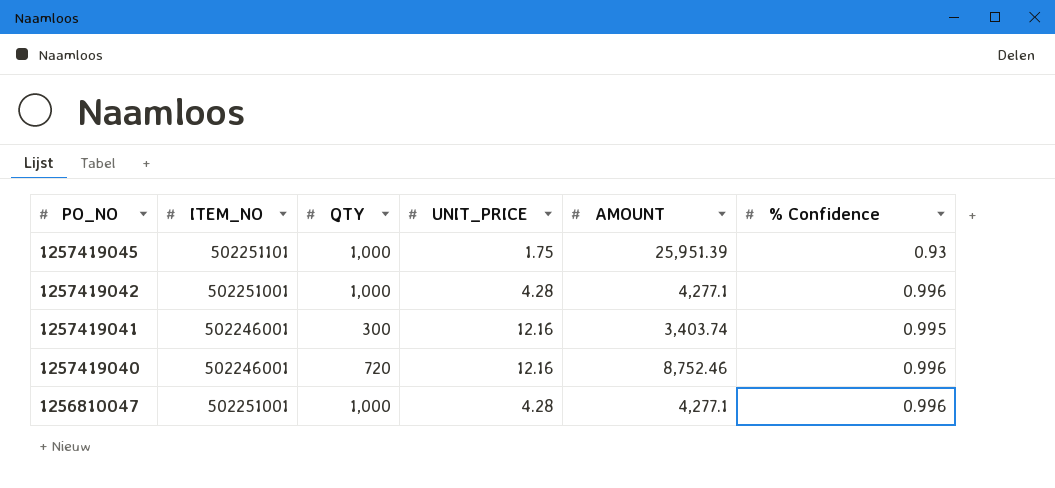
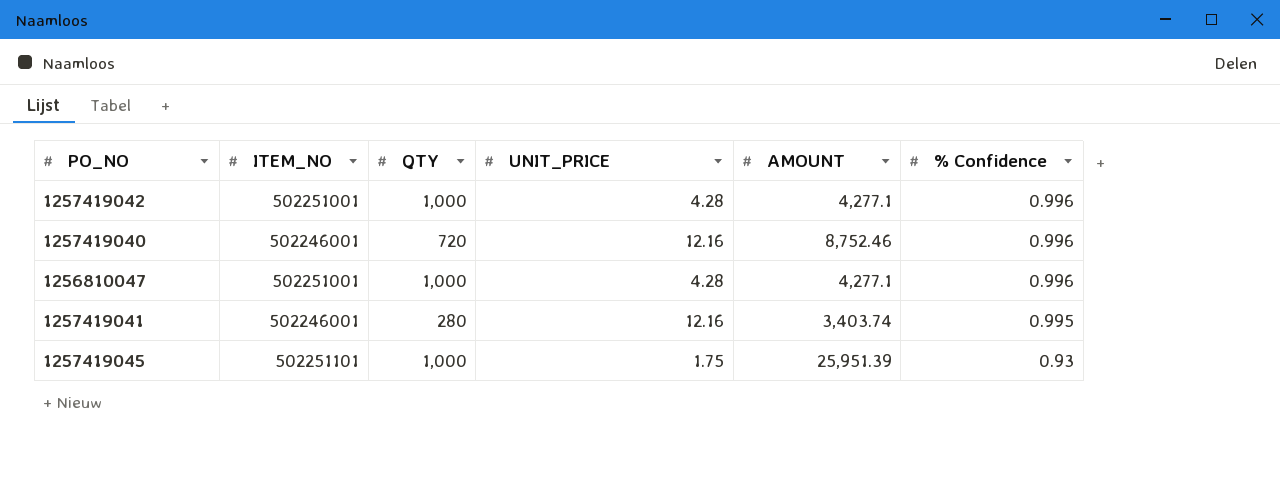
row order: PO_NO descending -> % Confidence descending
1257419041 | QTY: 300 -> 280

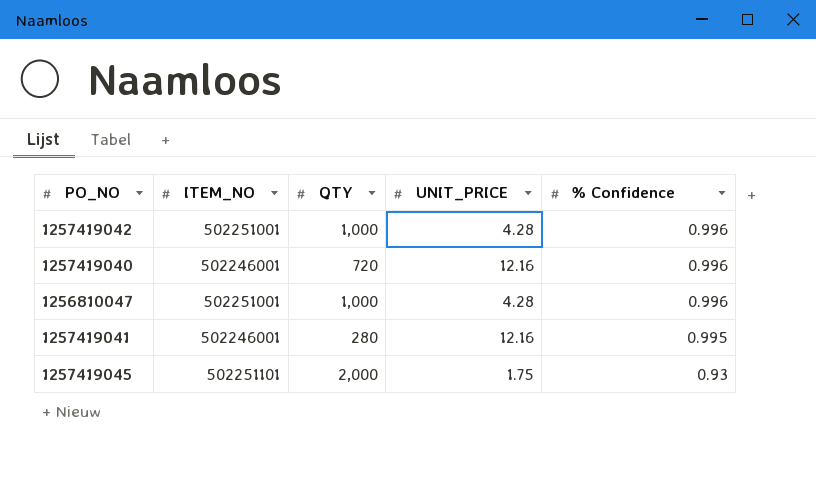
column AMOUNT | position: 5 -> none
1257419045 | QTY: 1,000 -> 2,000

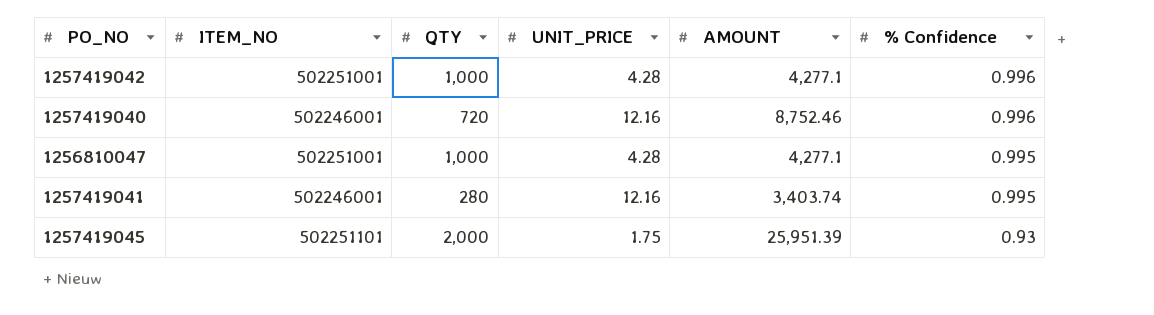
column AMOUNT | position: none -> 5
1256810047 | % Confidence: 0.996 -> 0.995

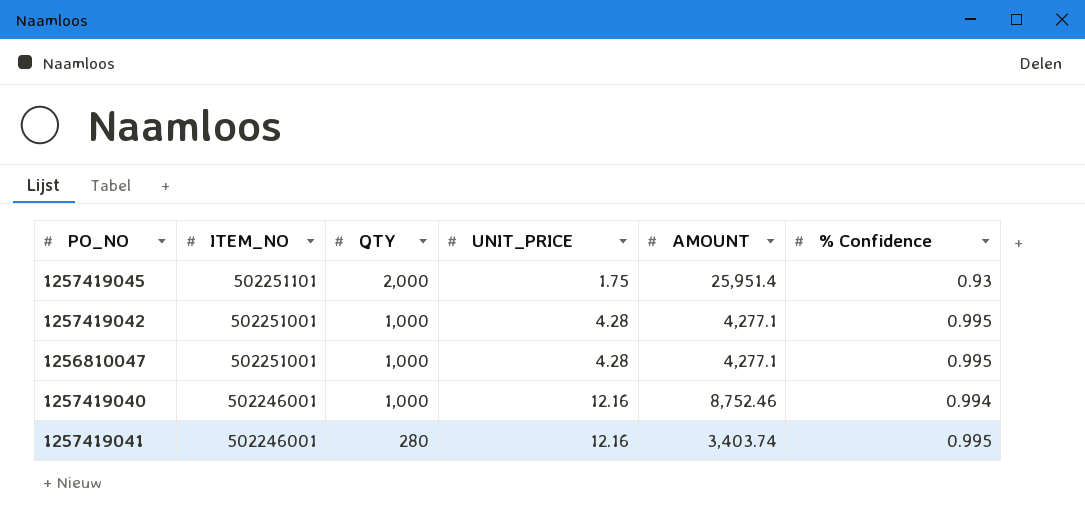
row order: % Confidence descending -> ITEM_NO descending
1257419045 | AMOUNT: 25,951.39 -> 25,951.4
1257419042 | % Confidence: 0.996 -> 0.995
1257419040 | QTY: 720 -> 1,000
1257419040 | % Confidence: 0.996 -> 0.994

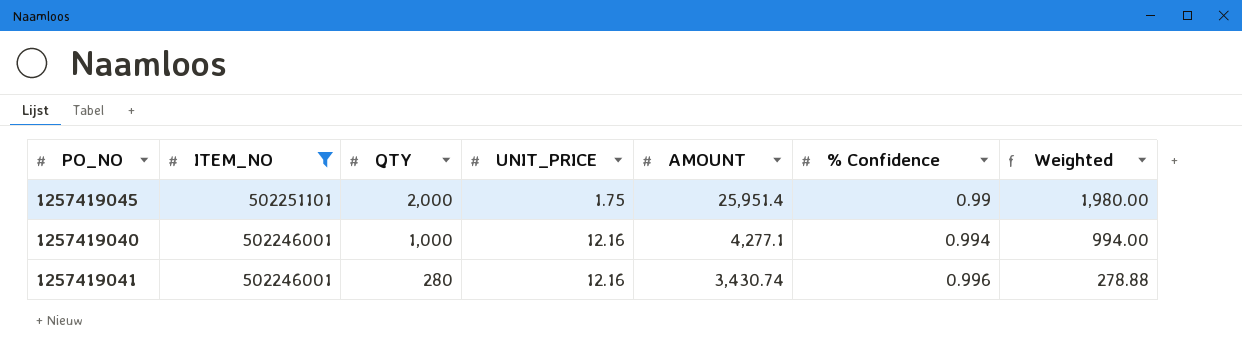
filter: none -> ITEM_NO != 502251001
column Weighted | formula: none -> [QTY] * [% Confidence]
1257419045 | % Confidence: 0.93 -> 0.99
1257419040 | AMOUNT: 8,752.46 -> 4,277.1
1257419041 | AMOUNT: 3,403.74 -> 3,430.74
1257419041 | % Confidence: 0.995 -> 0.996

